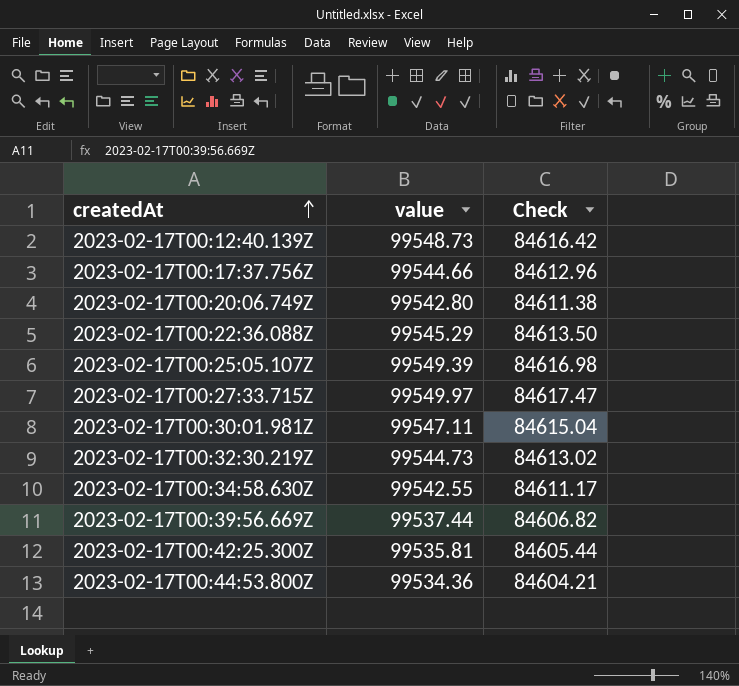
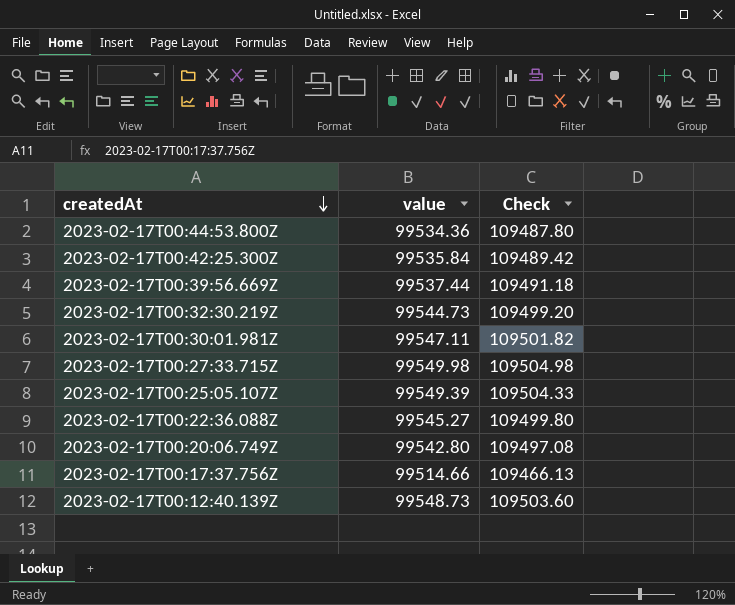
row order: createdAt ascending -> createdAt descending
column Check | formula: [value] * 0.85 -> [value] * 1.1
row 2023-02-17T00:34:58.630Z: 99542.55 | 84611.17 -> none
2023-02-17T00:42:25.300Z | value: 99535.81 -> 99535.84
2023-02-17T00:27:33.715Z | value: 99549.97 -> 99549.98
2023-02-17T00:22:36.088Z | value: 99545.29 -> 99545.27
2023-02-17T00:17:37.756Z | value: 99544.66 -> 99514.66

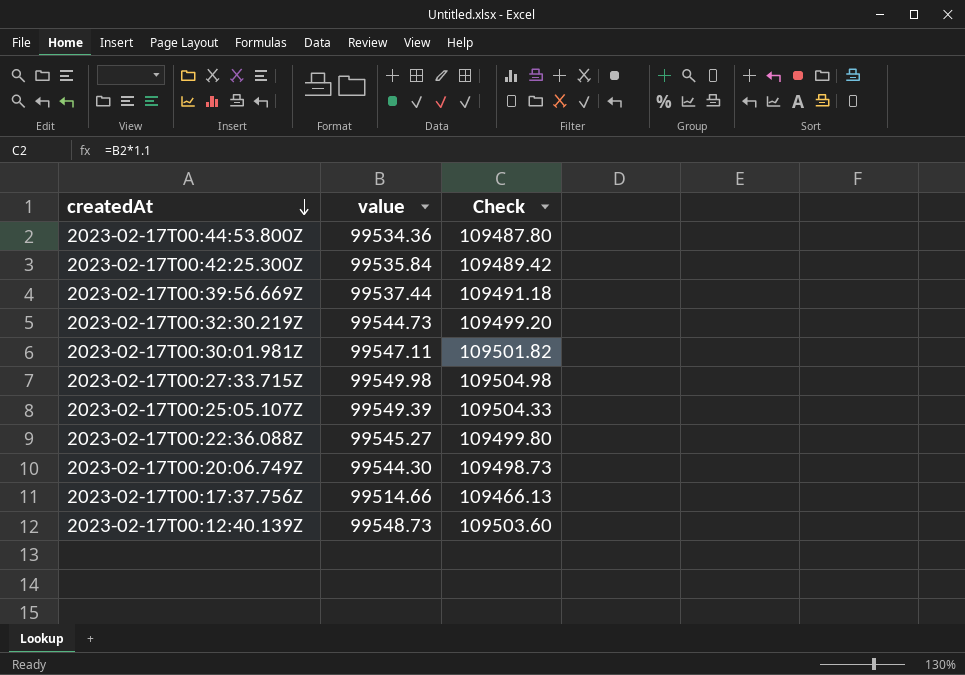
2023-02-17T00:20:06.749Z | value: 99542.80 -> 99544.30
2023-02-17T00:20:06.749Z | Check: 109497.08 -> 109498.73

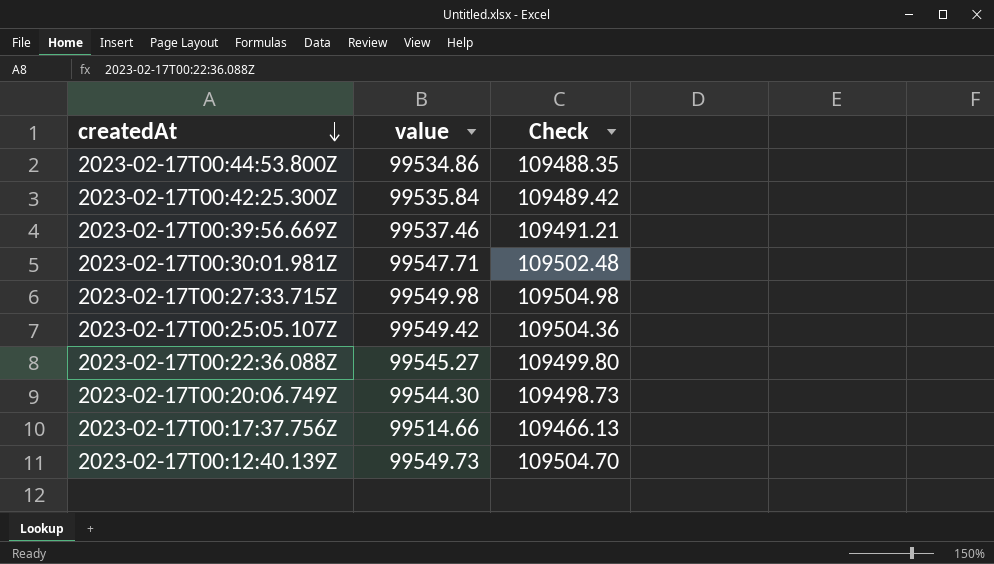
row 2023-02-17T00:32:30.219Z: 99544.73 | 109499.20 -> none
2023-02-17T00:44:53.800Z | value: 99534.36 -> 99534.86
2023-02-17T00:44:53.800Z | Check: 109487.80 -> 109488.35
2023-02-17T00:39:56.669Z | value: 99537.44 -> 99537.46
2023-02-17T00:39:56.669Z | Check: 109491.18 -> 109491.21
2023-02-17T00:30:01.981Z | value: 99547.11 -> 99547.71
2023-02-17T00:30:01.981Z | Check: 109501.82 -> 109502.48
2023-02-17T00:25:05.107Z | value: 99549.39 -> 99549.42
2023-02-17T00:25:05.107Z | Check: 109504.33 -> 109504.36
2023-02-17T00:12:40.139Z | value: 99548.73 -> 99549.73
2023-02-17T00:12:40.139Z | Check: 109503.60 -> 109504.70

